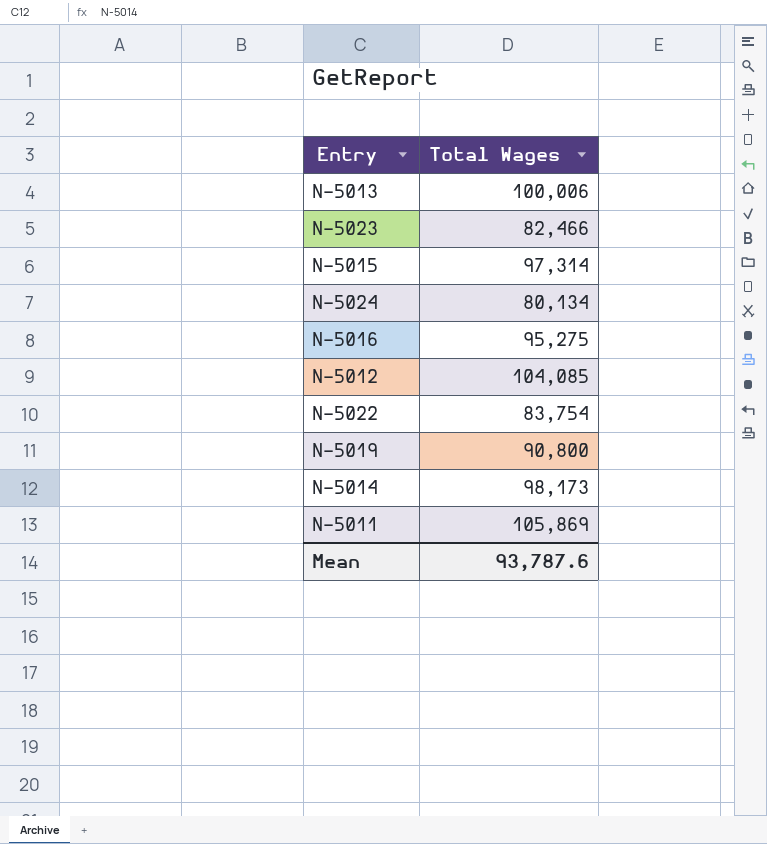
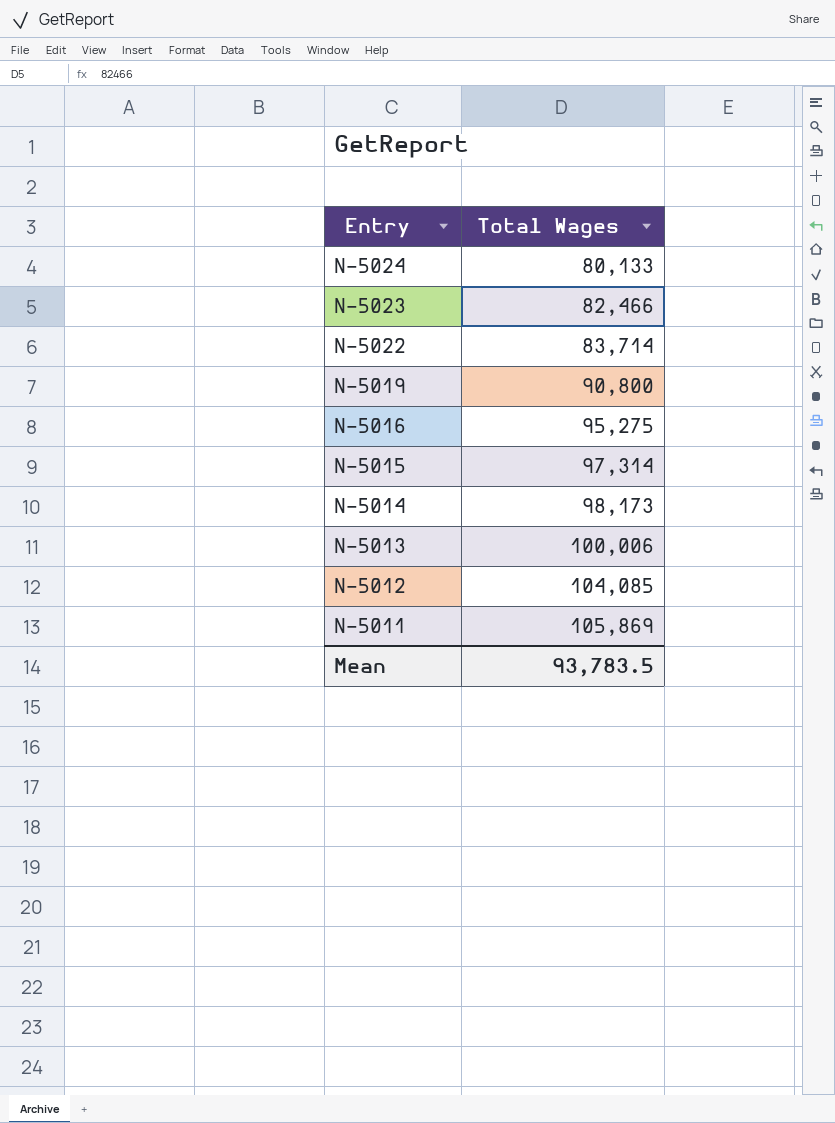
row order: none -> Entry descending
N-5024 | Total Wages: 80,134 -> 80,133
N-5022 | Total Wages: 83,754 -> 83,714
Mean | Total Wages: 93,787.6 -> 93,783.5

